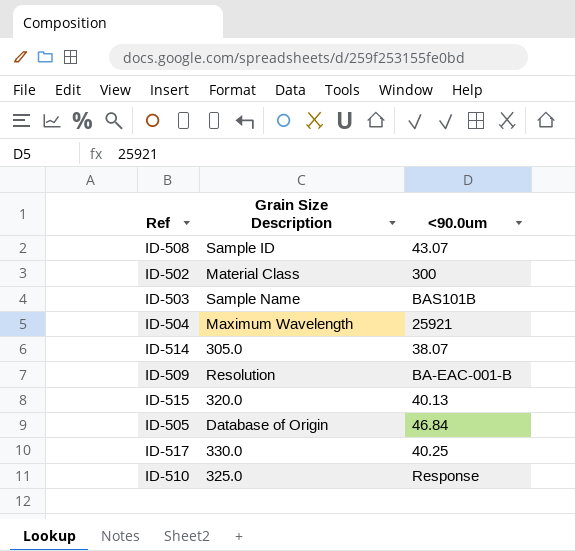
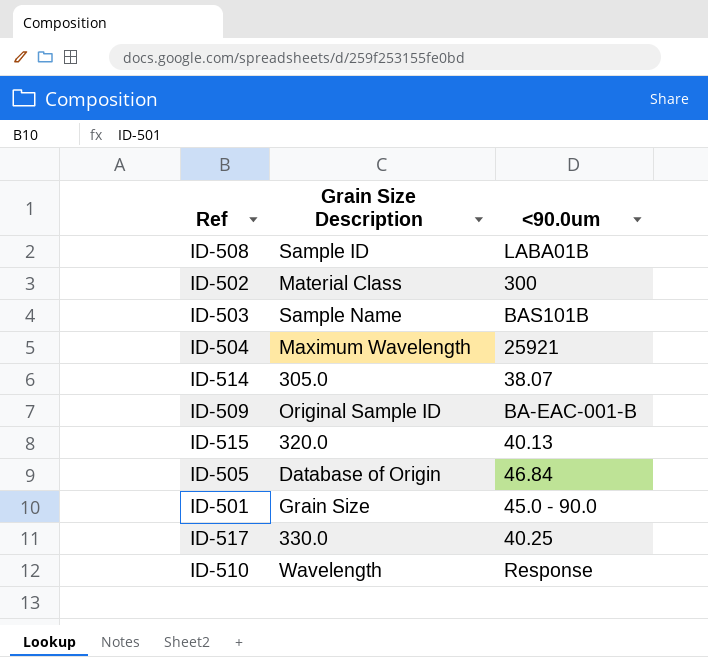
ID-508 | <90.0um: 43.07 -> LABA01B
ID-509 | Grain Size Description: Resolution -> Original Sample ID
row ID-501: none -> Grain Size | 45.0 - 90.0
ID-510 | Grain Size Description: 325.0 -> Wavelength

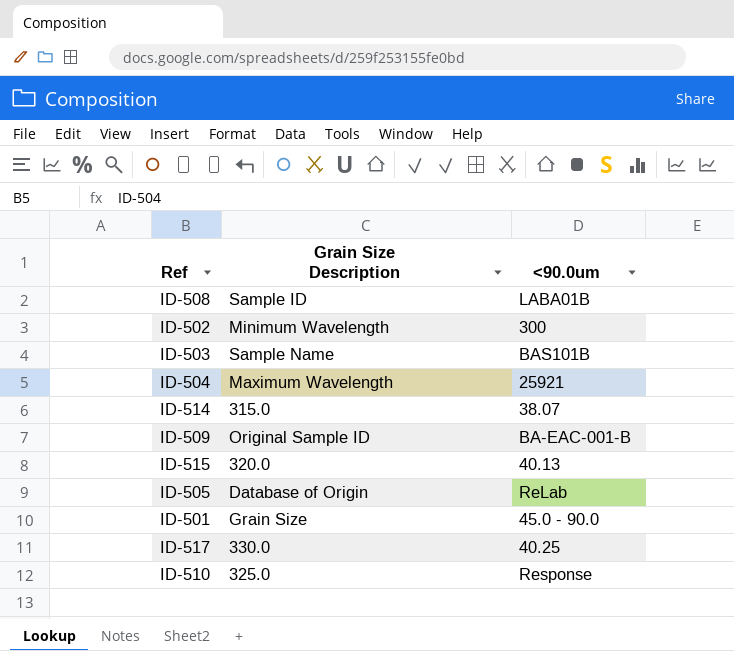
ID-502 | Grain Size Description: Material Class -> Minimum Wavelength
ID-514 | Grain Size Description: 305.0 -> 315.0
ID-505 | <90.0um: 46.84 -> ReLab
ID-510 | Grain Size Description: Wavelength -> 325.0

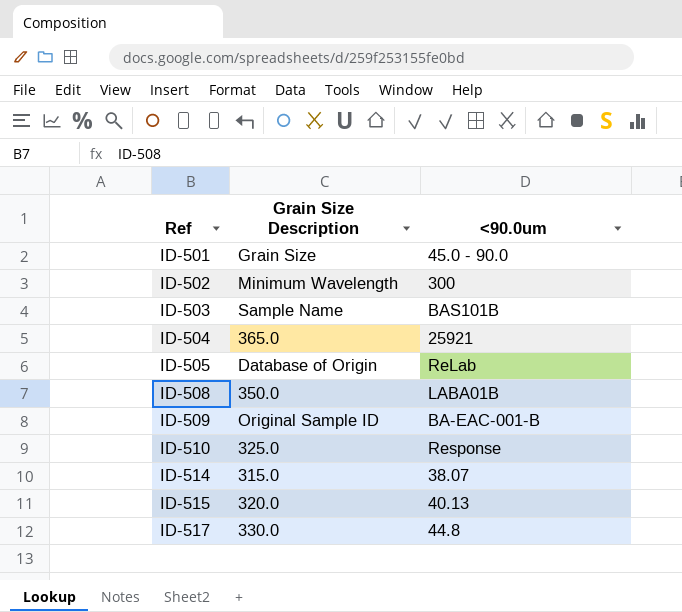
row order: none -> Ref ascending
ID-504 | Grain Size Description: Maximum Wavelength -> 365.0
ID-508 | Grain Size Description: Sample ID -> 350.0
ID-517 | <90.0um: 40.25 -> 44.8

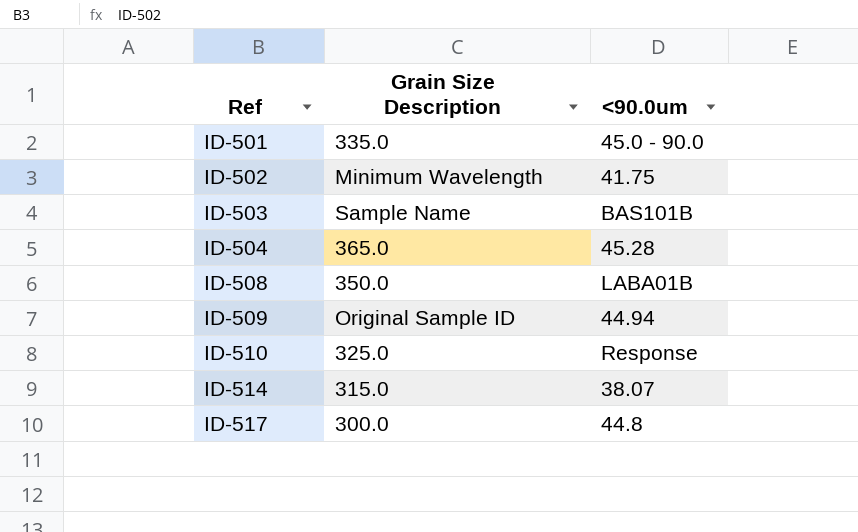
row ID-505: Database of Origin | ReLab -> none
row ID-515: 320.0 | 40.13 -> none
ID-501 | Grain Size Description: Grain Size -> 335.0
ID-502 | <90.0um: 300 -> 41.75
ID-504 | <90.0um: 25921 -> 45.28
ID-509 | <90.0um: BA-EAC-001-B -> 44.94
ID-517 | Grain Size Description: 330.0 -> 300.0

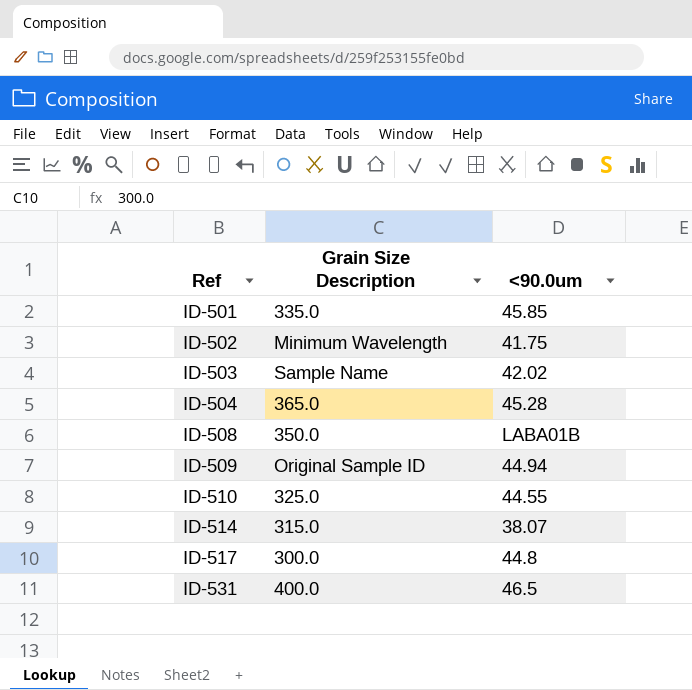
ID-501 | <90.0um: 45.0 - 90.0 -> 45.85
ID-503 | <90.0um: BAS101B -> 42.02
ID-510 | <90.0um: Response -> 44.55
row ID-531: none -> 400.0 | 46.5

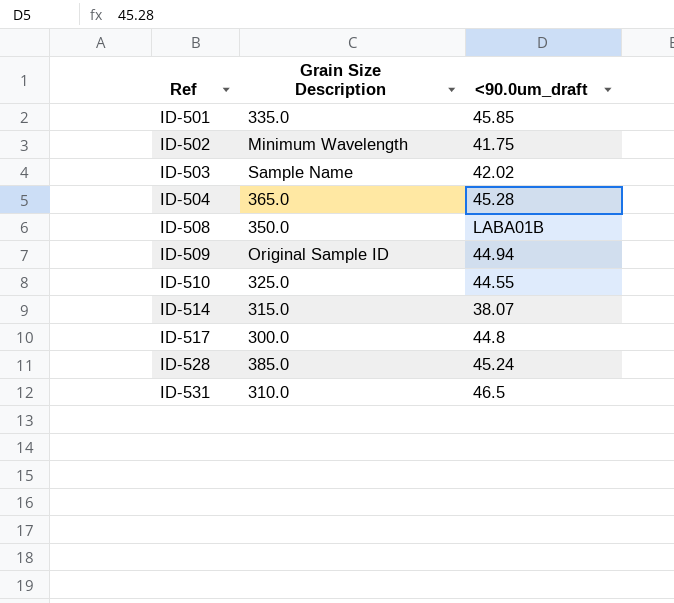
column name: <90.0um -> <90.0um_draft
row ID-528: none -> 385.0 | 45.24
ID-531 | Grain Size Description: 400.0 -> 310.0

